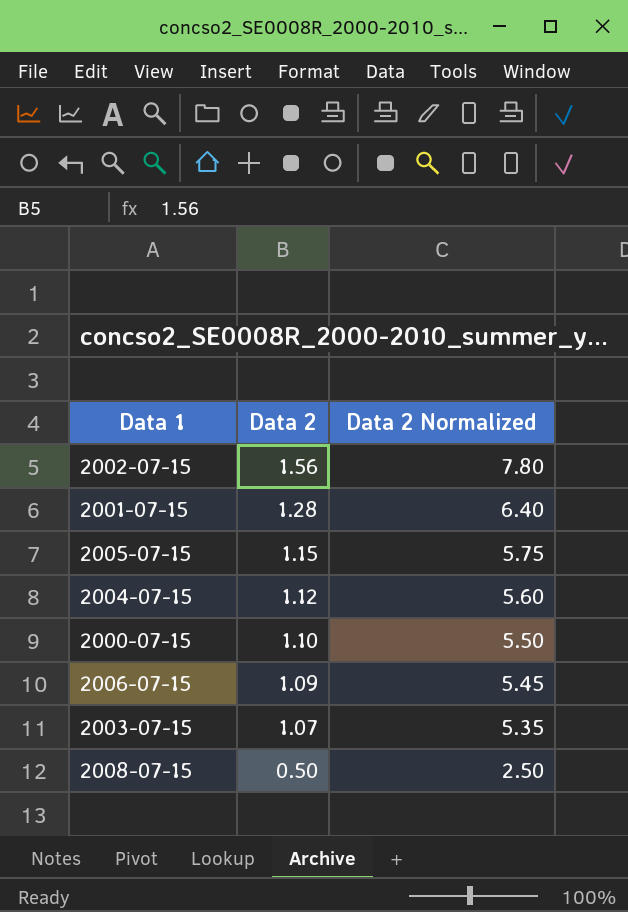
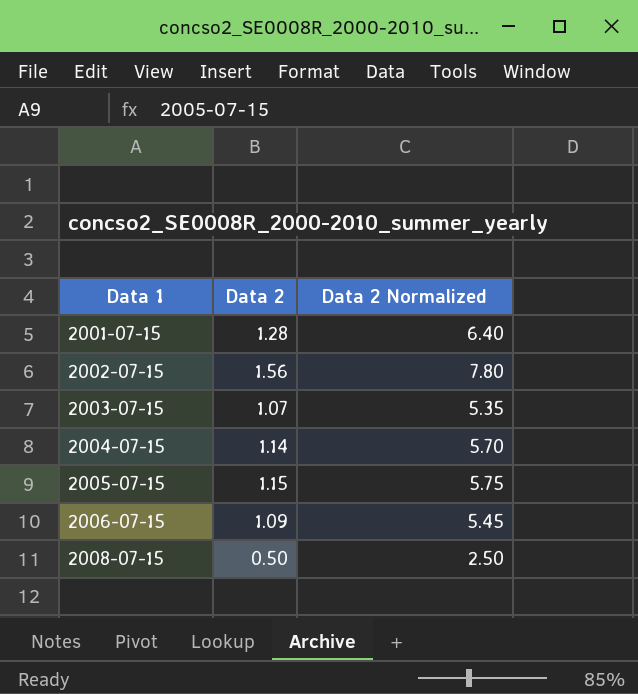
row order: Data 2 descending -> Data 1 ascending
row 2000-07-15: 1.10 | 5.50 -> none
2004-07-15 | Data 2: 1.12 -> 1.14
2004-07-15 | Data 2 Normalized: 5.60 -> 5.70

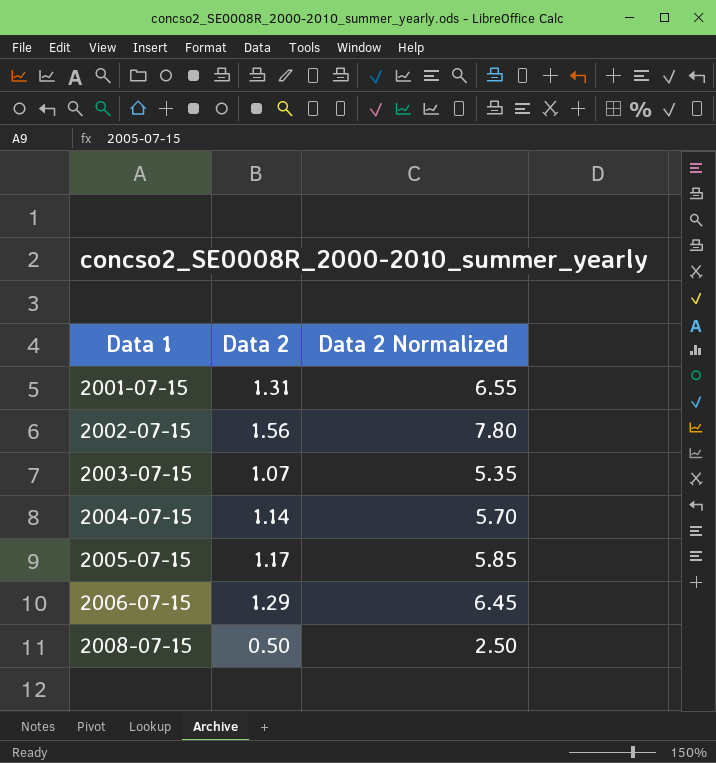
2001-07-15 | Data 2: 1.28 -> 1.31
2001-07-15 | Data 2 Normalized: 6.40 -> 6.55
2005-07-15 | Data 2: 1.15 -> 1.17
2005-07-15 | Data 2 Normalized: 5.75 -> 5.85
2006-07-15 | Data 2: 1.09 -> 1.29
2006-07-15 | Data 2 Normalized: 5.45 -> 6.45

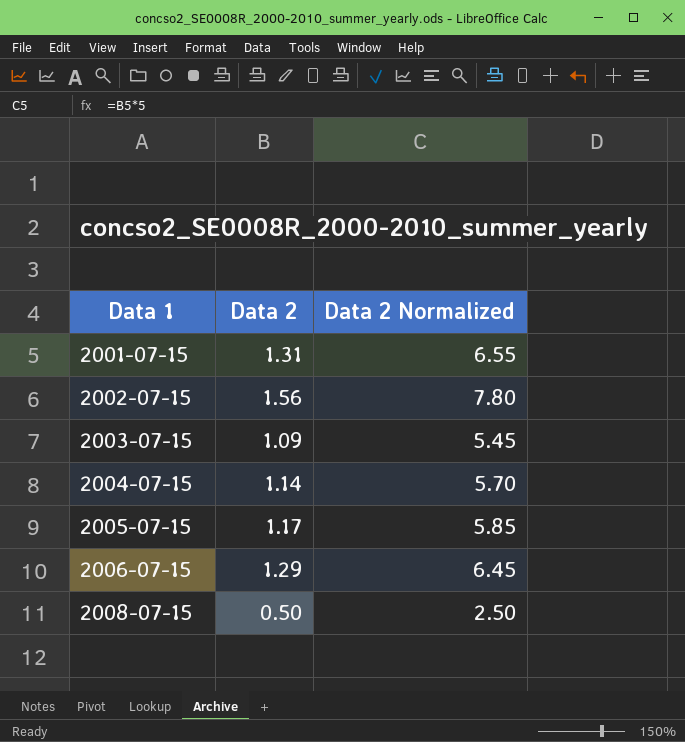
2003-07-15 | Data 2: 1.07 -> 1.09
2003-07-15 | Data 2 Normalized: 5.35 -> 5.45

